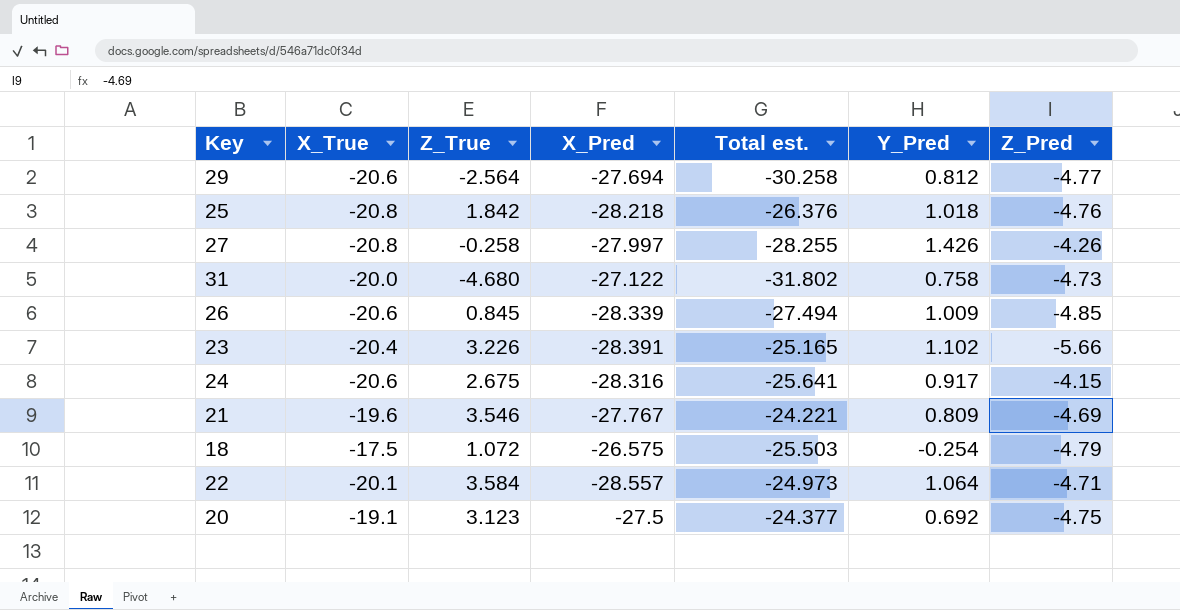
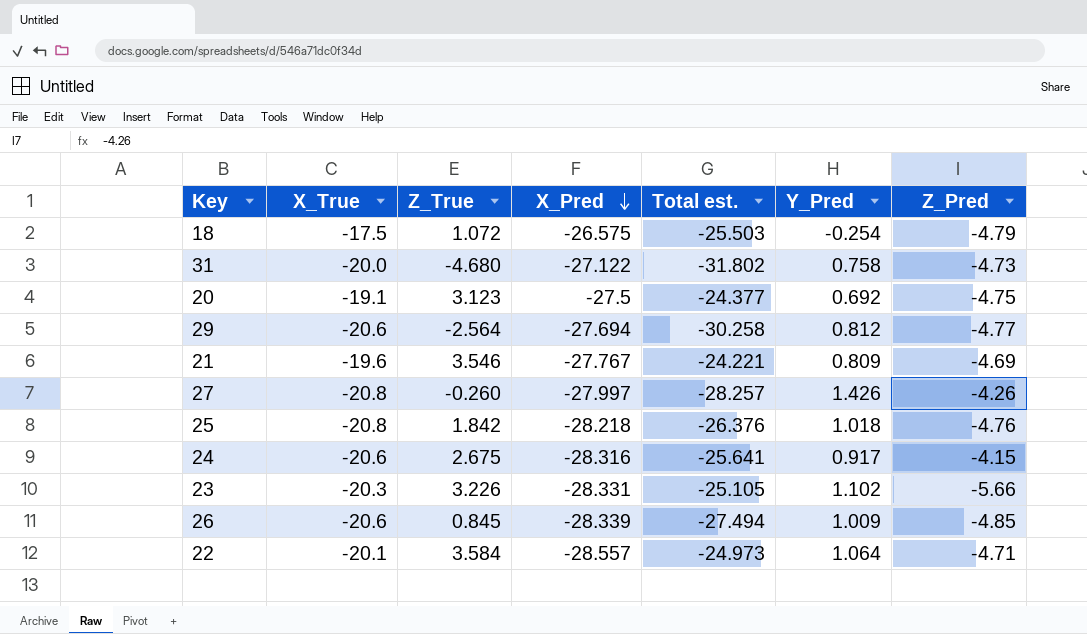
row order: none -> X_Pred descending
27 | Z_True: -0.258 -> -0.260
27 | Total est.: -28.255 -> -28.257
23 | X_True: -20.4 -> -20.3
23 | X_Pred: -28.391 -> -28.331
23 | Total est.: -25.165 -> -25.105

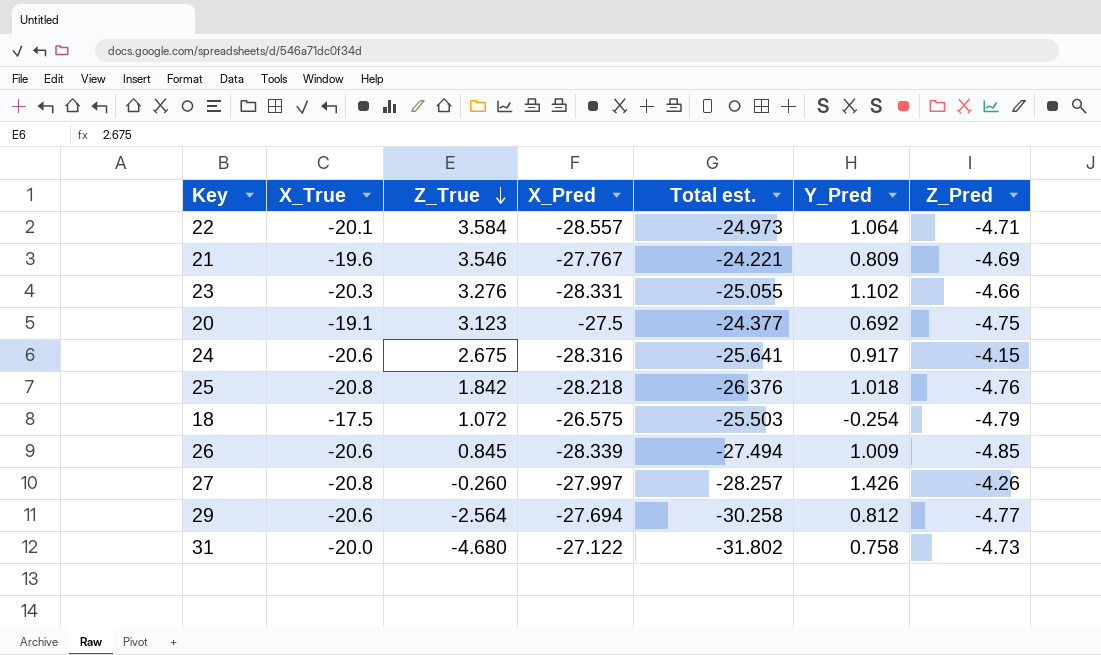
row order: X_Pred descending -> Z_True descending
23 | Z_True: 3.226 -> 3.276
23 | Total est.: -25.105 -> -25.055
23 | Z_Pred: -5.66 -> -4.66

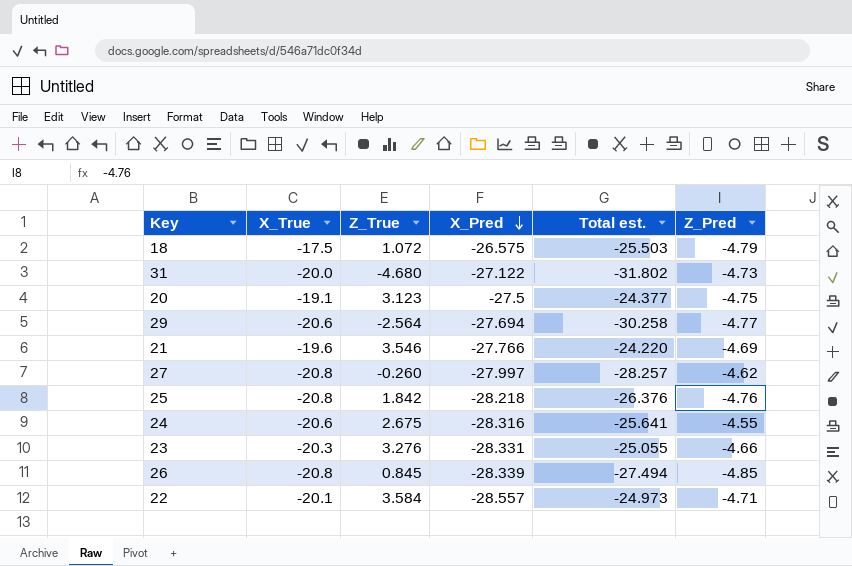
row order: Z_True descending -> X_Pred descending
column Y_Pred | position: 6 -> none
21 | X_Pred: -27.767 -> -27.766
21 | Total est.: -24.221 -> -24.220
27 | Z_Pred: -4.26 -> -4.62
24 | Z_Pred: -4.15 -> -4.55
26 | X_True: -20.6 -> -20.8

